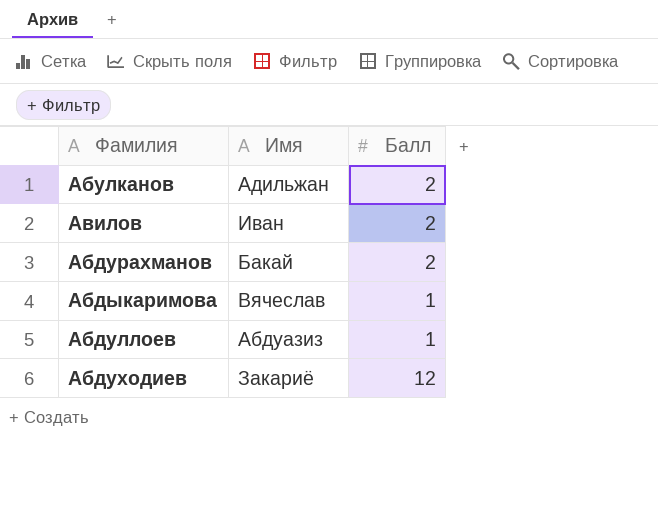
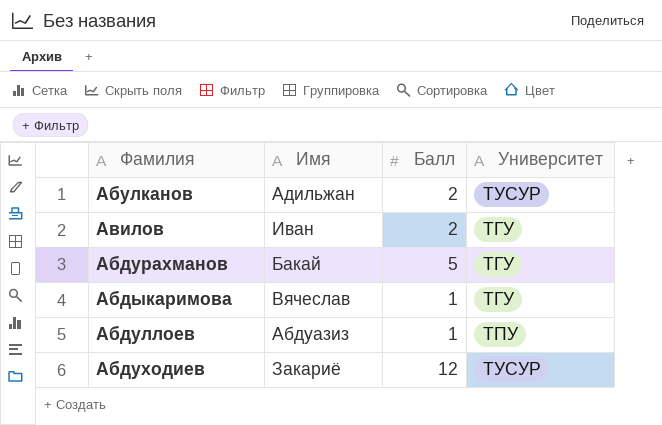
column Университет | position: none -> 4
Абдурахманов | Балл: 2 -> 5

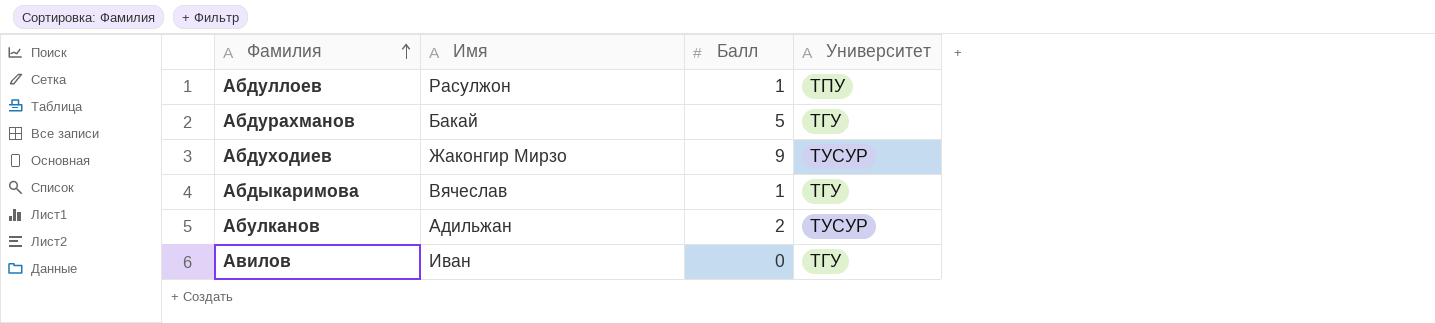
row order: none -> Фамилия ascending
Абдуллоев | Имя: Абдуазиз -> Расулжон
Абдуходиев | Имя: Закариё -> Жаконгир Мирзо
Абдуходиев | Балл: 12 -> 9
Авилов | Балл: 2 -> 0

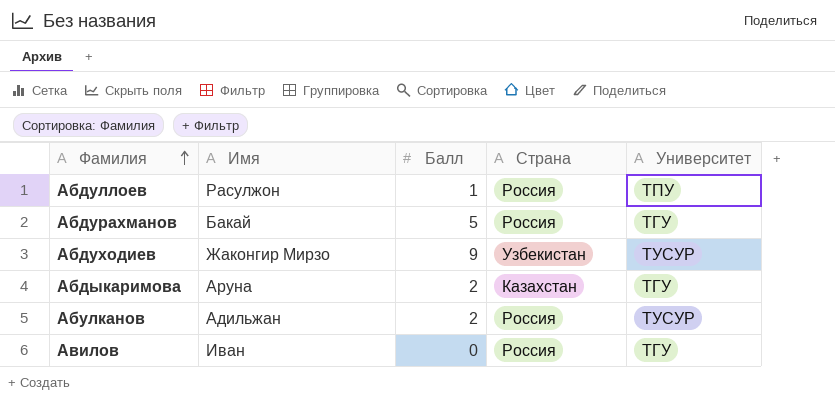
column Страна | position: none -> 4
Абдыкаримова | Имя: Вячеслав -> Аруна
Абдыкаримова | Балл: 1 -> 2

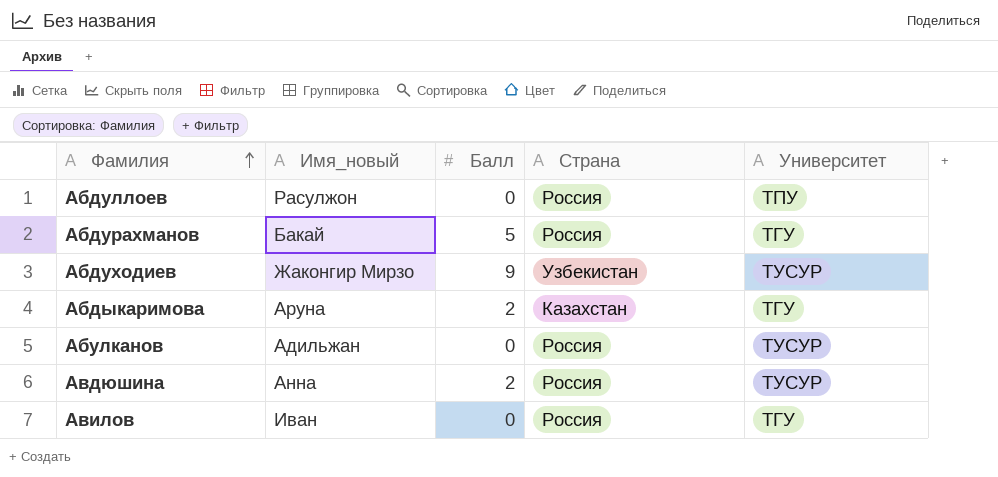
column name: Имя -> Имя_новый
Абдуллоев | Балл: 1 -> 0
Абулканов | Балл: 2 -> 0
row Авдюшина: none -> Анна | 2 | Россия | ТУСУР

